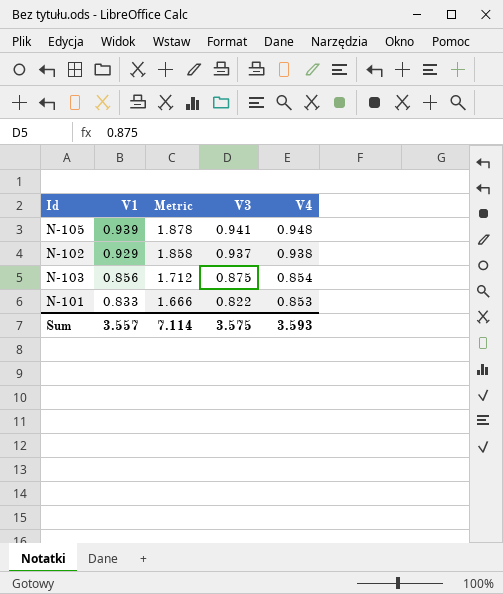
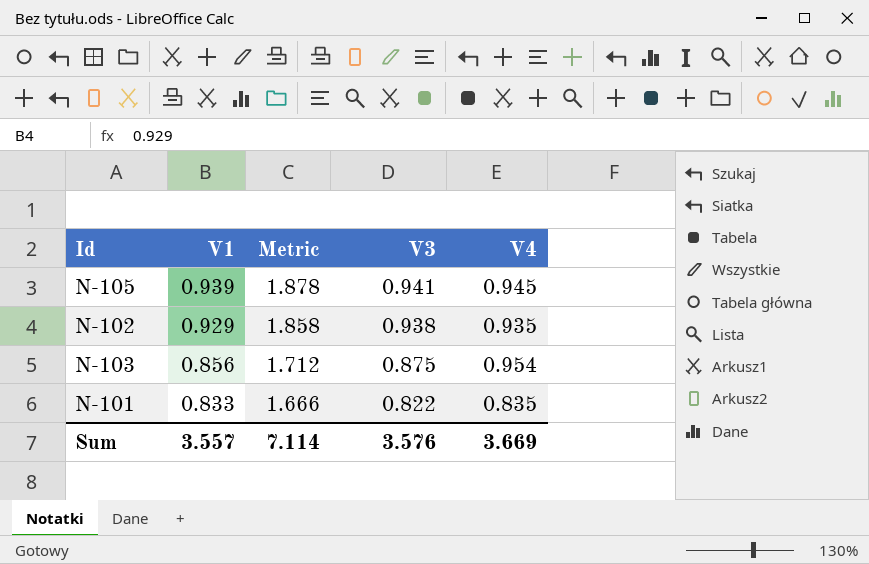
N-105 | V4: 0.948 -> 0.945
N-102 | V3: 0.937 -> 0.938
N-102 | V4: 0.938 -> 0.935
N-103 | V4: 0.854 -> 0.954
N-101 | V4: 0.853 -> 0.835
Sum | V3: 3.575 -> 3.576
Sum | V4: 3.593 -> 3.669

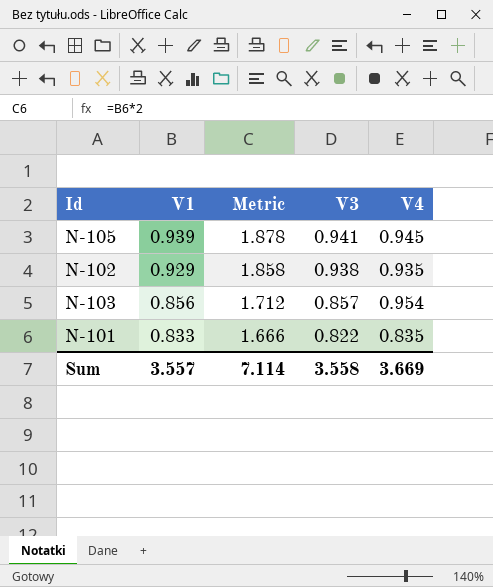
N-103 | V3: 0.875 -> 0.857
Sum | V3: 3.576 -> 3.558

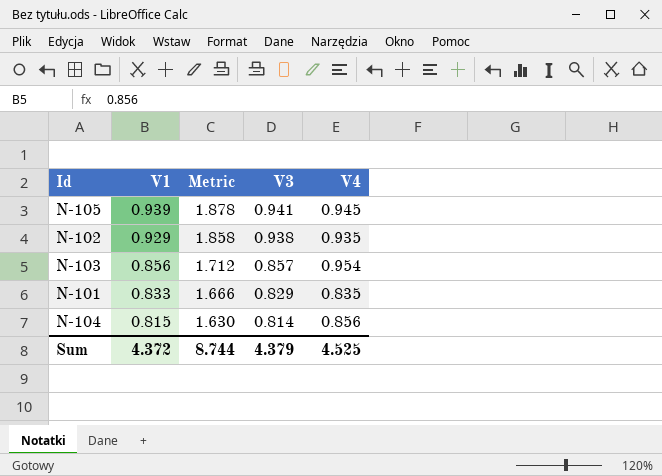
N-101 | V3: 0.822 -> 0.829
row N-104: none -> 0.815 | 1.630 | 0.814 | 0.856
Sum | V1: 3.557 -> 4.372
Sum | Metric: 7.114 -> 8.744
Sum | V3: 3.558 -> 4.379
Sum | V4: 3.669 -> 4.525

